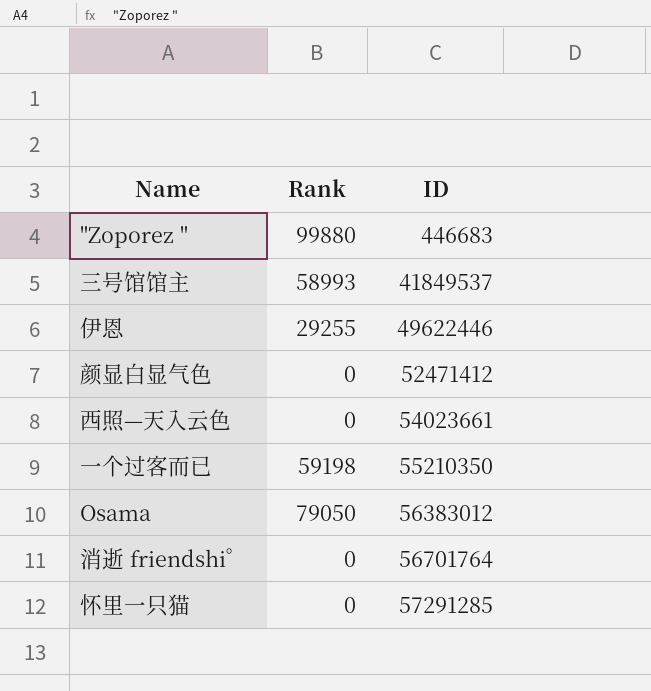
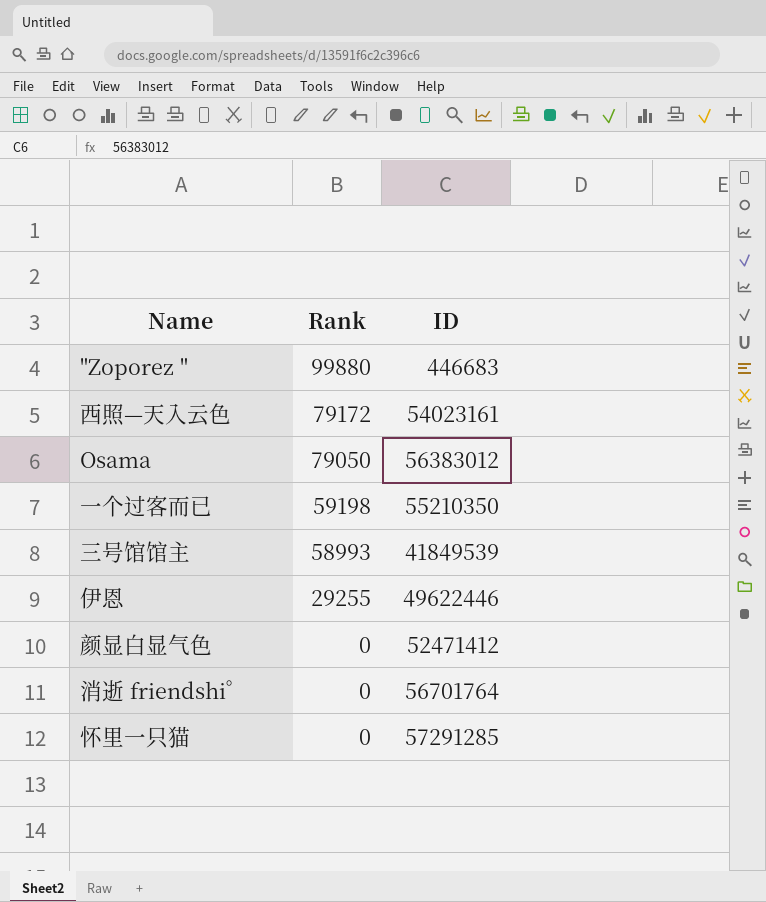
row order: ID ascending -> Rank descending
西照—天入云色 | Rank: 0 -> 79172
西照—天入云色 | ID: 54023661 -> 54023161
三号馆馆主 | ID: 41849537 -> 41849539

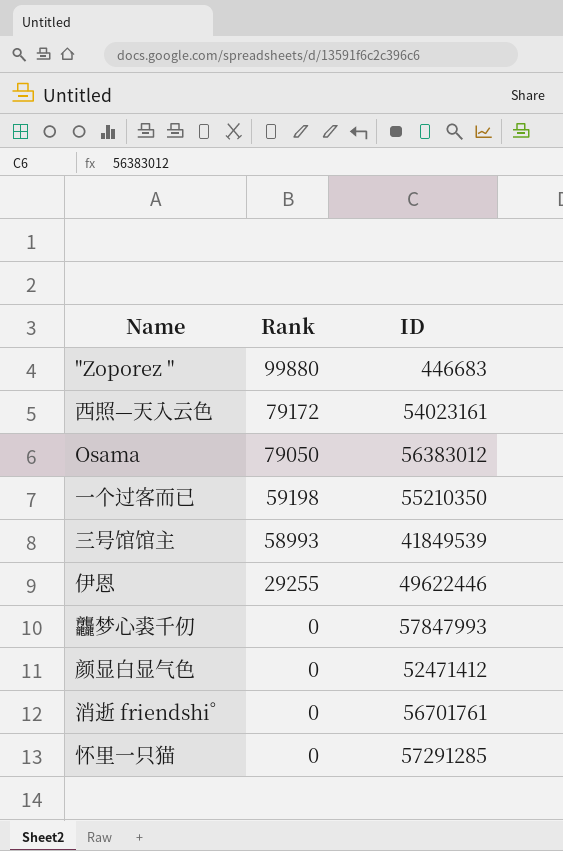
row 龘梦心裘千仞: none -> 0 | 57847993
消逝 friendshi゜ | ID: 56701764 -> 56701761

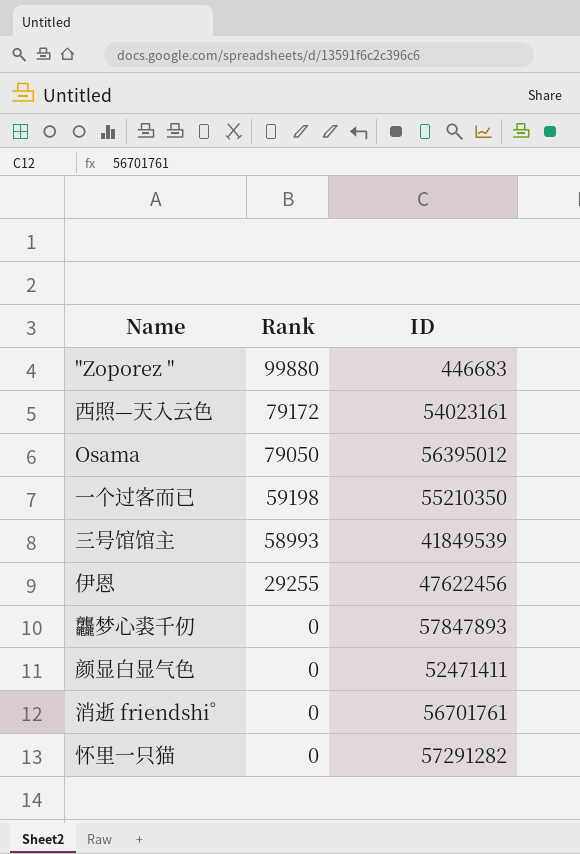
Osama | ID: 56383012 -> 56395012
伊恩 | ID: 49622446 -> 47622456
龘梦心裘千仞 | ID: 57847993 -> 57847893
颜显白显气色 | ID: 52471412 -> 52471411
怀里一只猫 | ID: 57291285 -> 57291282

